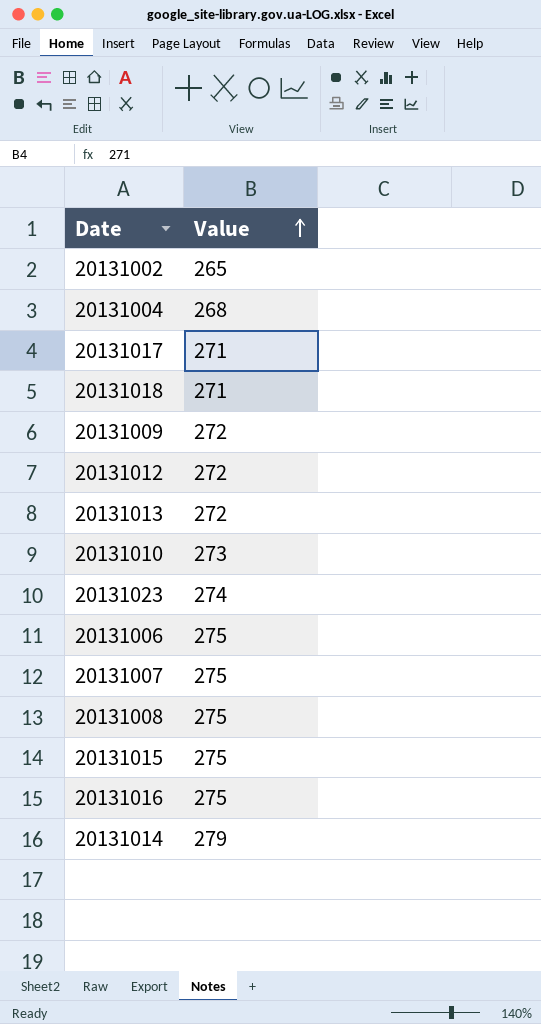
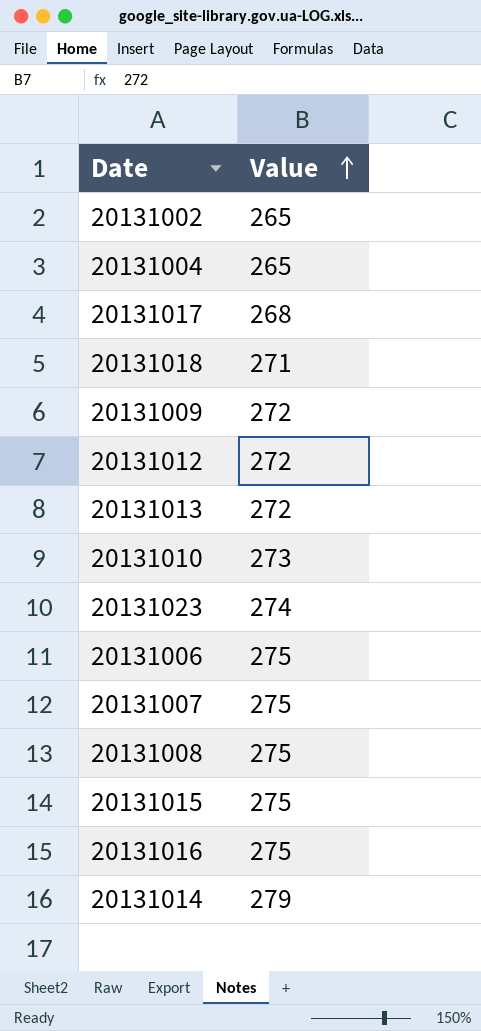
20131004 | Value: 268 -> 265
20131017 | Value: 271 -> 268

